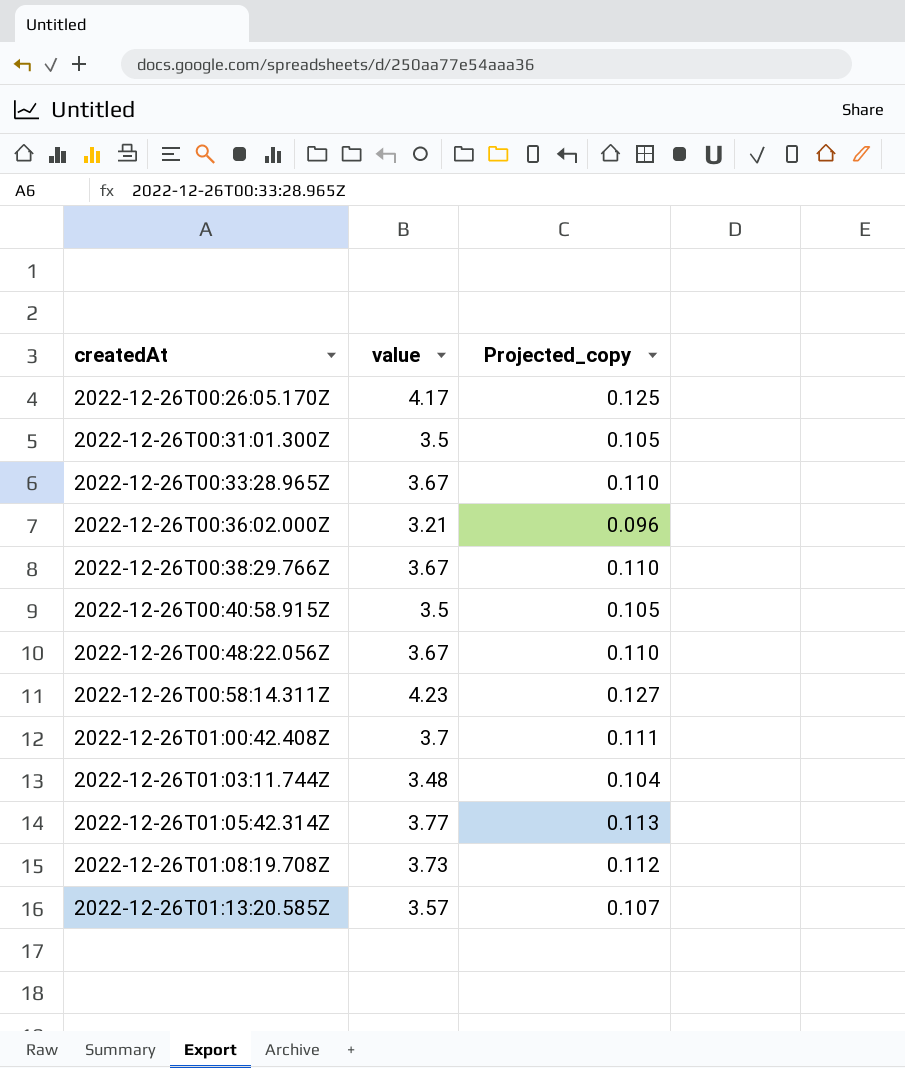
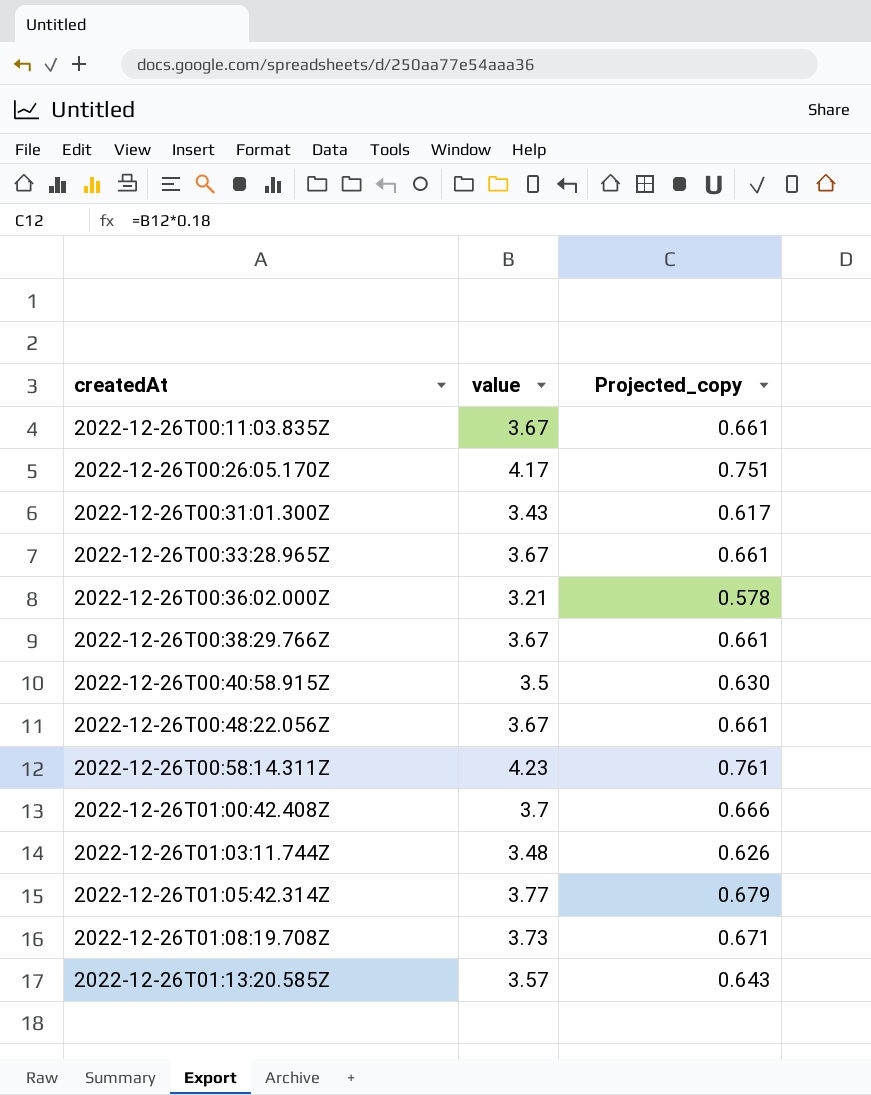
column Projected_copy | formula: [value] * 0.03 -> [value] * 0.18
row 2022-12-26T00:11:03.835Z: none -> 3.67 | 0.661
2022-12-26T00:31:01.300Z | value: 3.5 -> 3.43

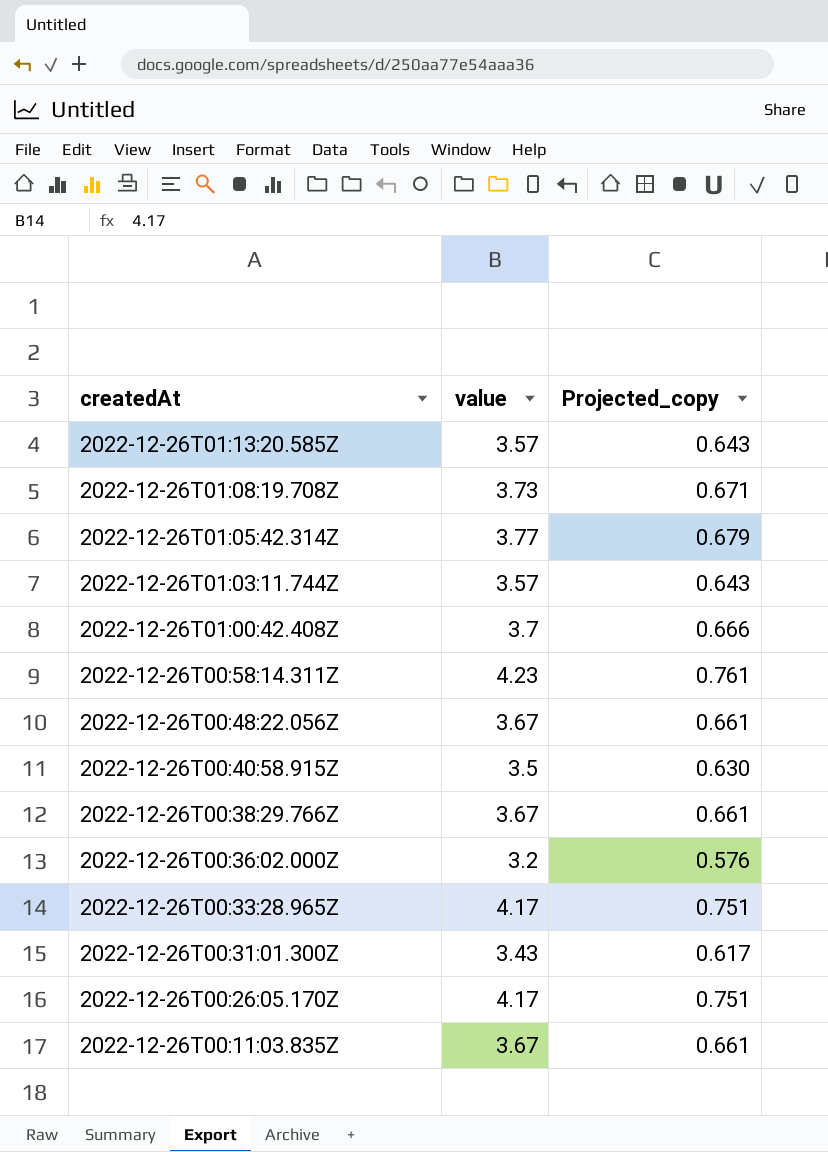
row order: createdAt ascending -> createdAt descending
2022-12-26T01:03:11.744Z | value: 3.48 -> 3.57
2022-12-26T01:03:11.744Z | Projected_copy: 0.626 -> 0.643
2022-12-26T00:36:02.000Z | value: 3.21 -> 3.2
2022-12-26T00:36:02.000Z | Projected_copy: 0.578 -> 0.576
2022-12-26T00:33:28.965Z | value: 3.67 -> 4.17
2022-12-26T00:33:28.965Z | Projected_copy: 0.661 -> 0.751

